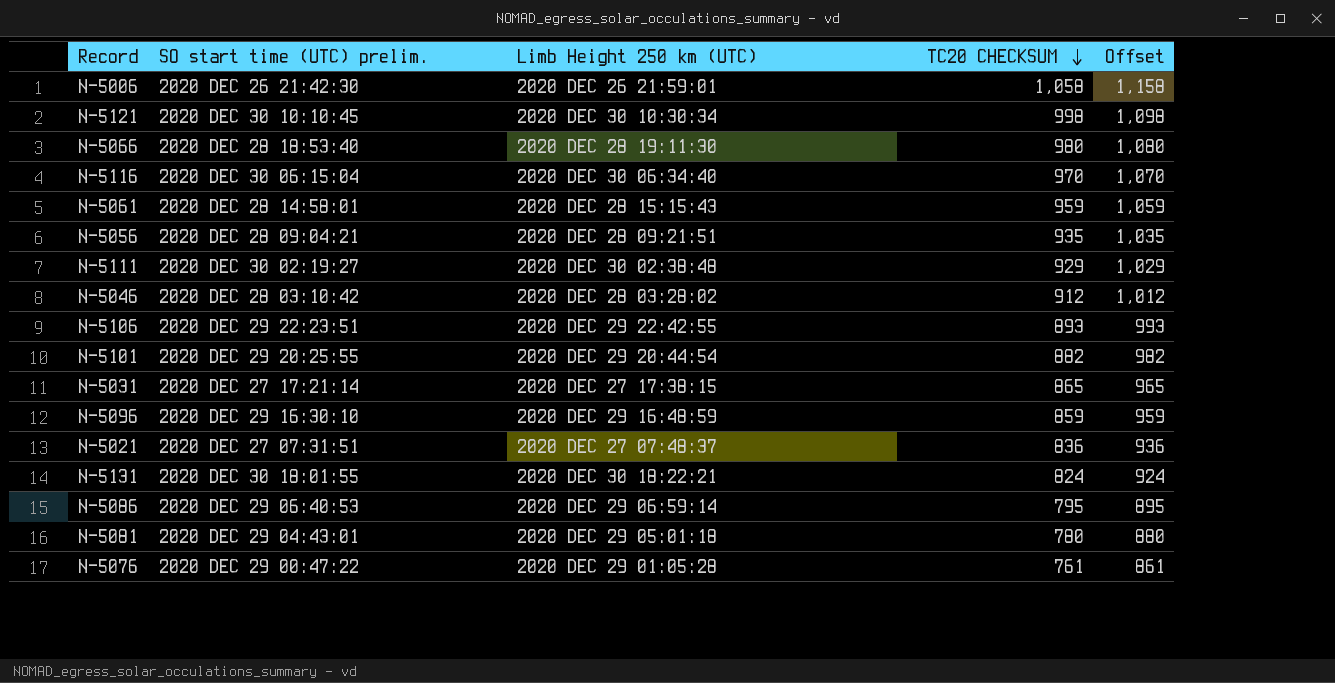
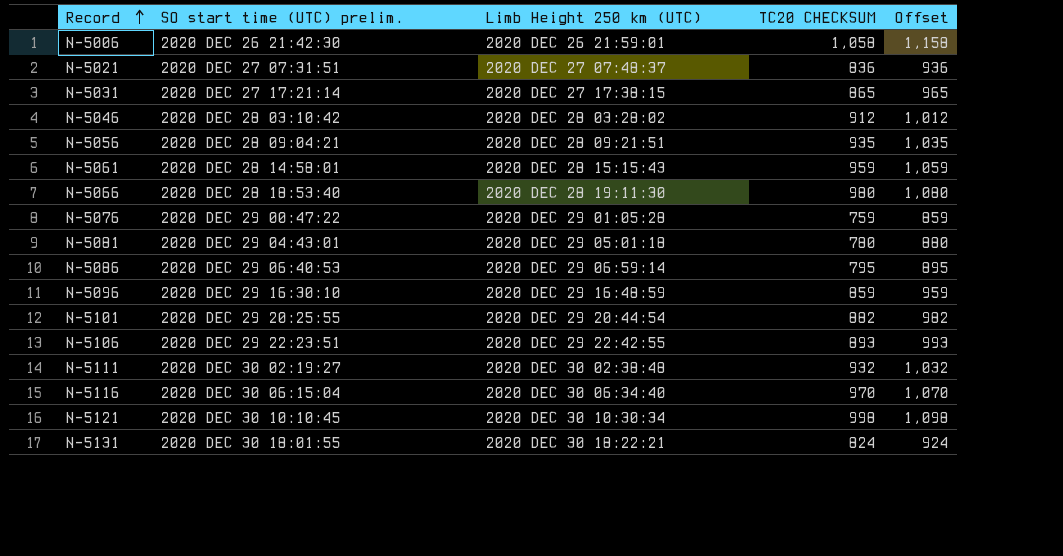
row order: TC20 CHECKSUM descending -> Record ascending
N-5076 | TC20 CHECKSUM: 761 -> 759
N-5076 | Offset: 861 -> 859
N-5111 | TC20 CHECKSUM: 929 -> 932
N-5111 | Offset: 1,029 -> 1,032

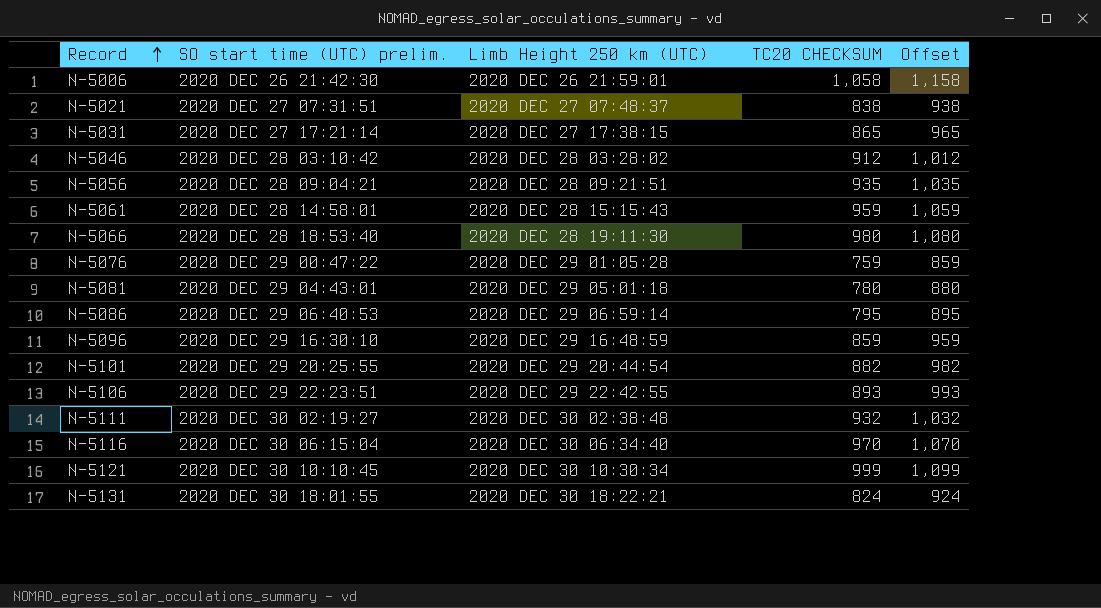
N-5021 | TC20 CHECKSUM: 836 -> 838
N-5021 | Offset: 936 -> 938
N-5121 | TC20 CHECKSUM: 998 -> 999
N-5121 | Offset: 1,098 -> 1,099

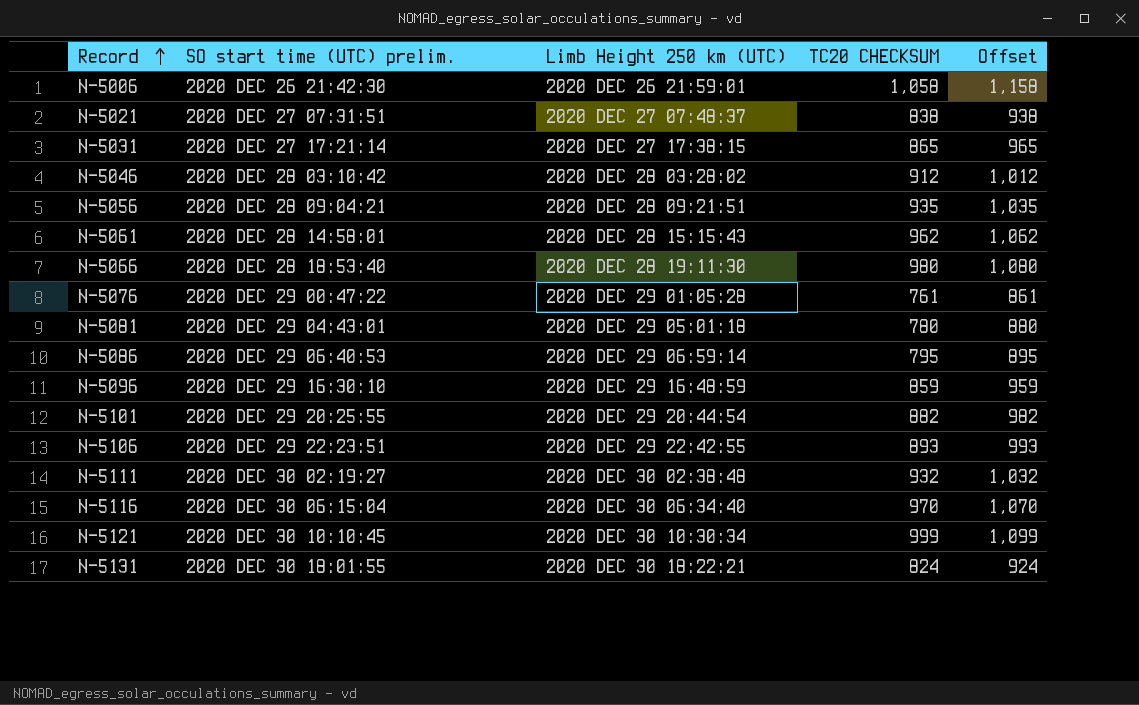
N-5061 | TC20 CHECKSUM: 959 -> 962
N-5061 | Offset: 1,059 -> 1,062
N-5076 | TC20 CHECKSUM: 759 -> 761
N-5076 | Offset: 859 -> 861

